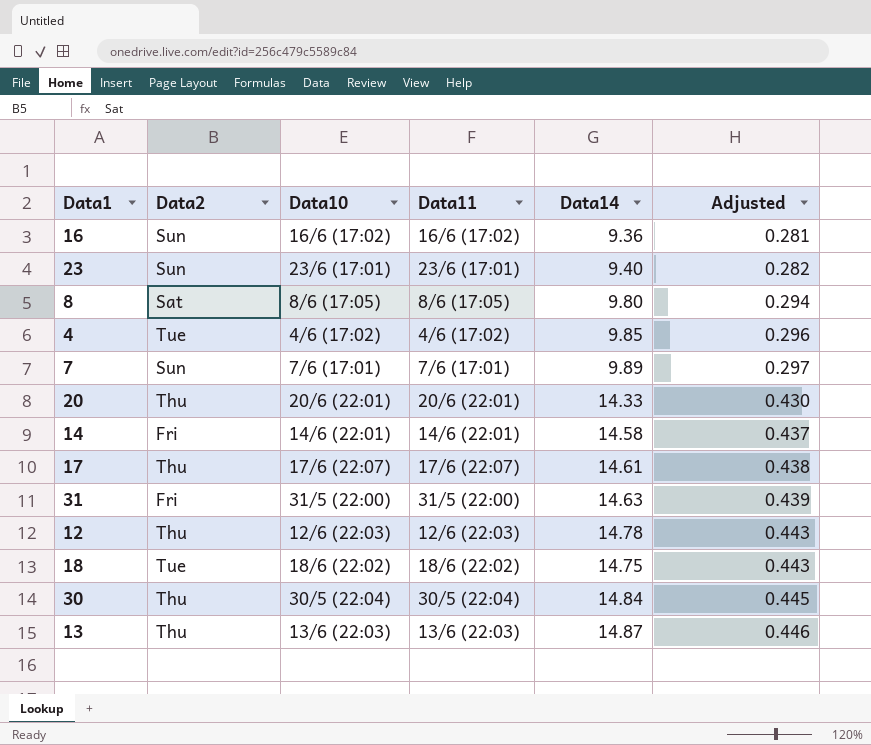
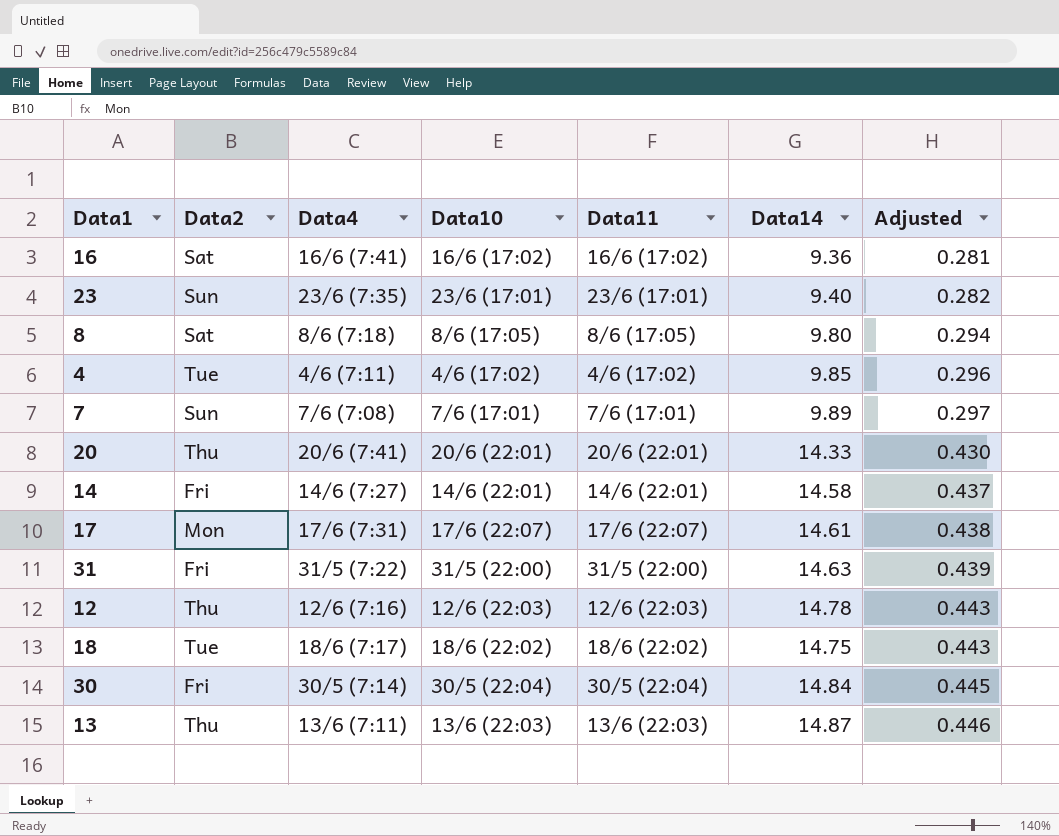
column Data4 | position: none -> 3
16 | Data2: Sun -> Sat
17 | Data2: Thu -> Mon
30 | Data2: Thu -> Fri

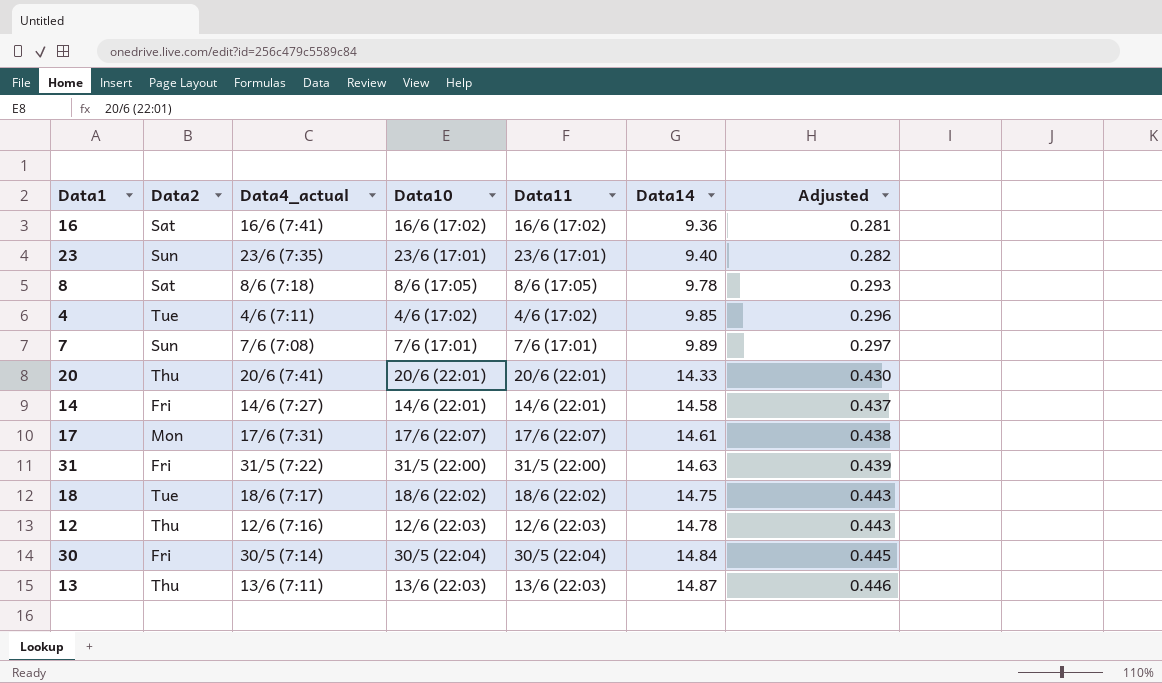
row order: Adjusted ascending -> Data14 ascending
column name: Data4 -> Data4_actual
8 | Data14: 9.80 -> 9.78
8 | Adjusted: 0.294 -> 0.293

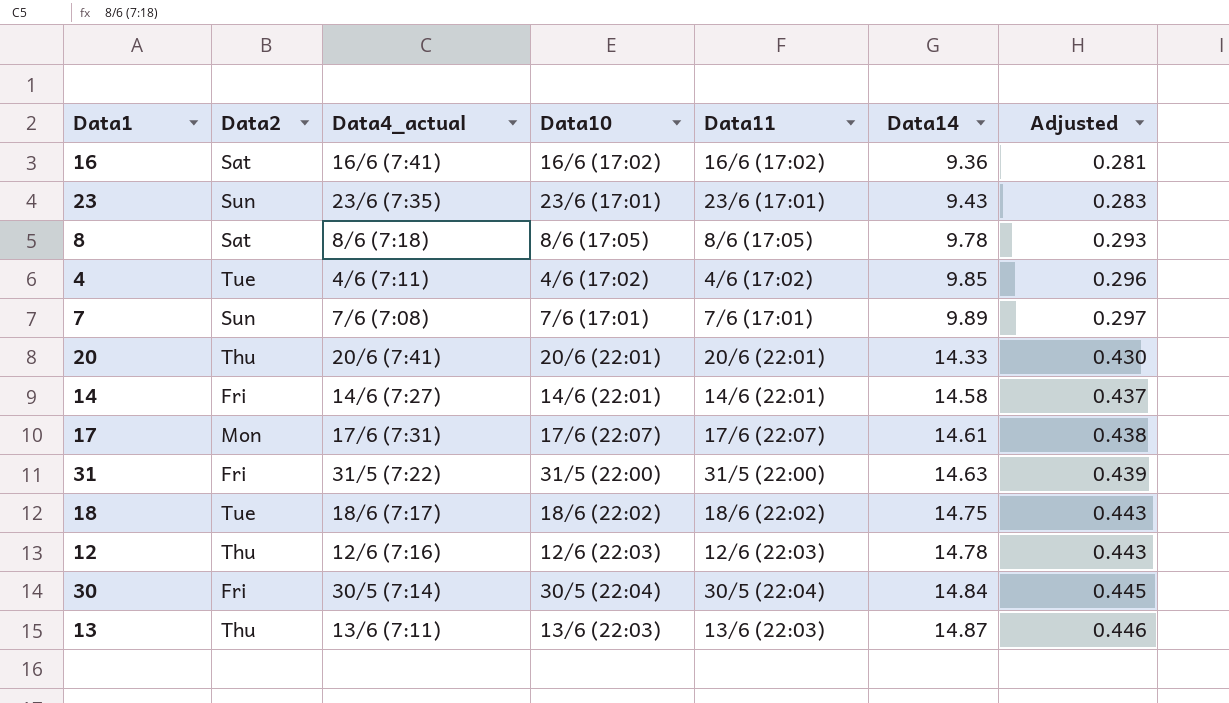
23 | Data14: 9.40 -> 9.43
23 | Adjusted: 0.282 -> 0.283

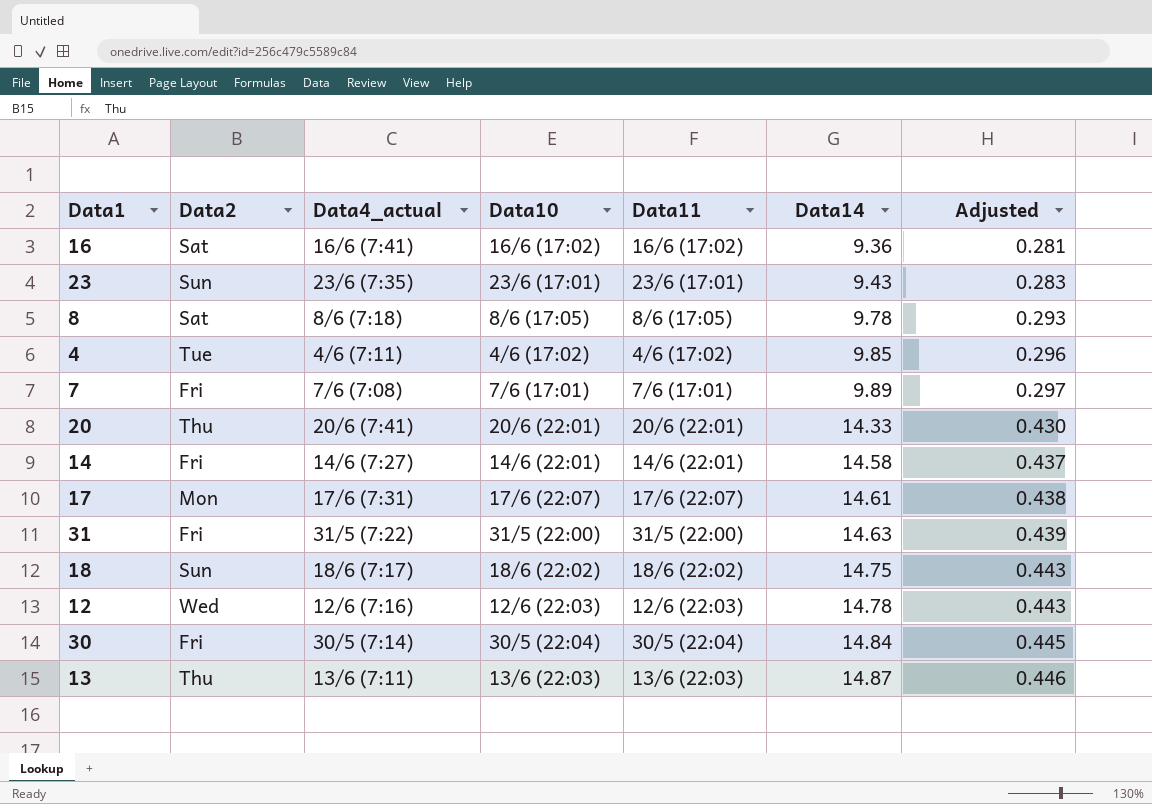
7 | Data2: Sun -> Fri
18 | Data2: Tue -> Sun
12 | Data2: Thu -> Wed

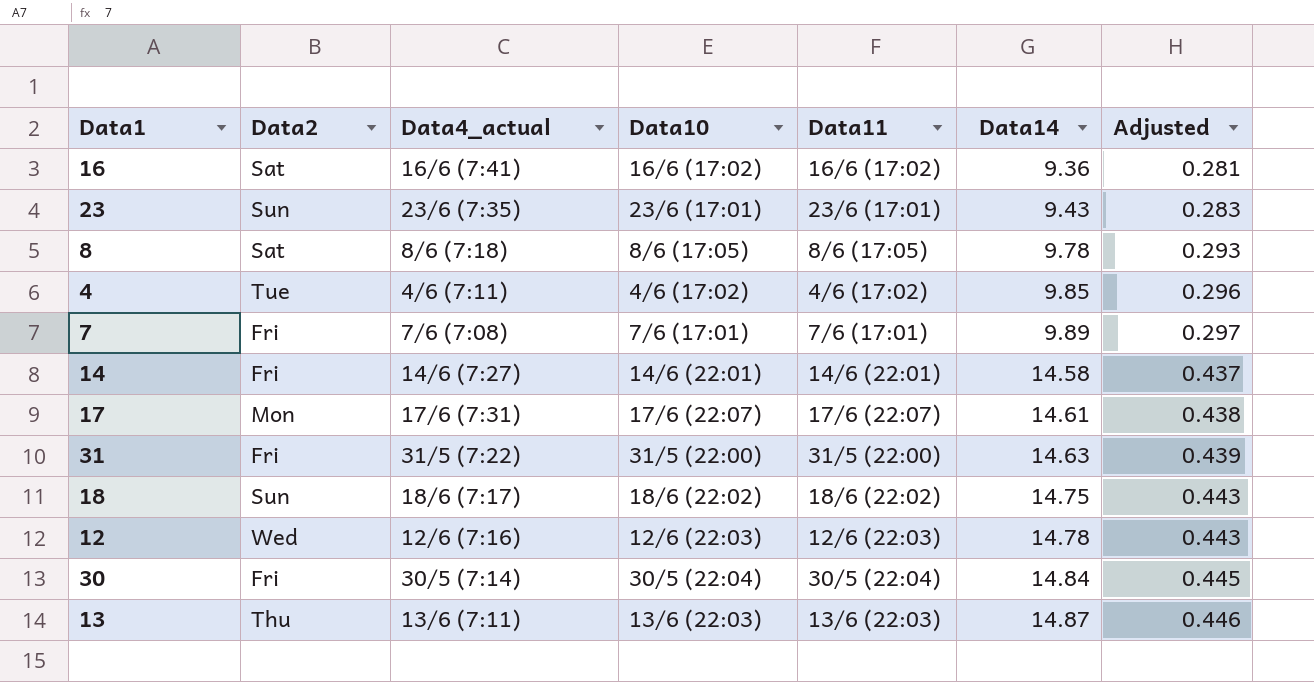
row 20: Thu | 20/6 (7:41) | 20/6 (22:01) | 20/6 (22:01) | 14.33 | 0.430 -> none

